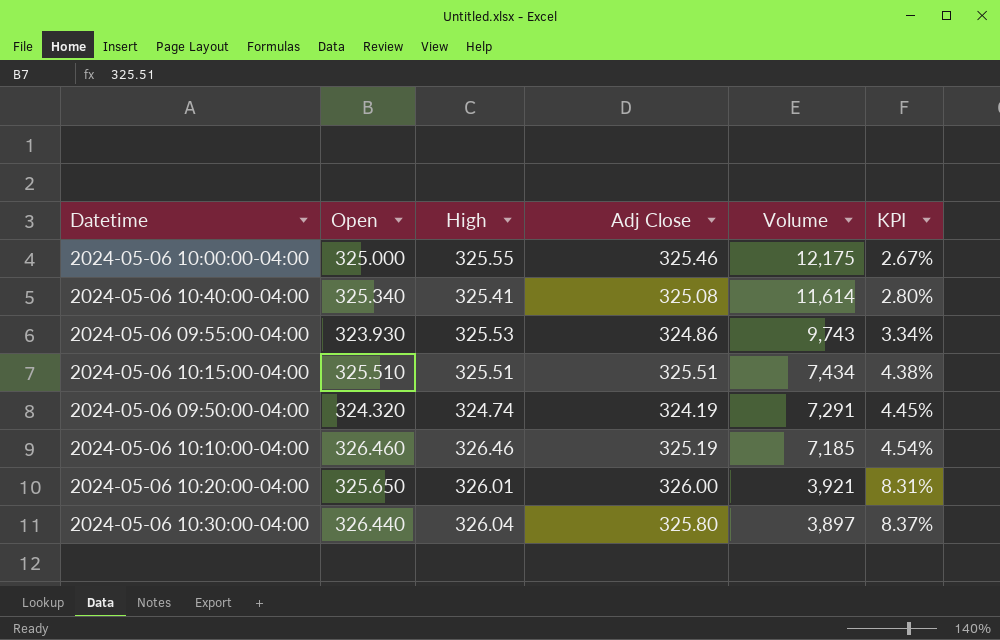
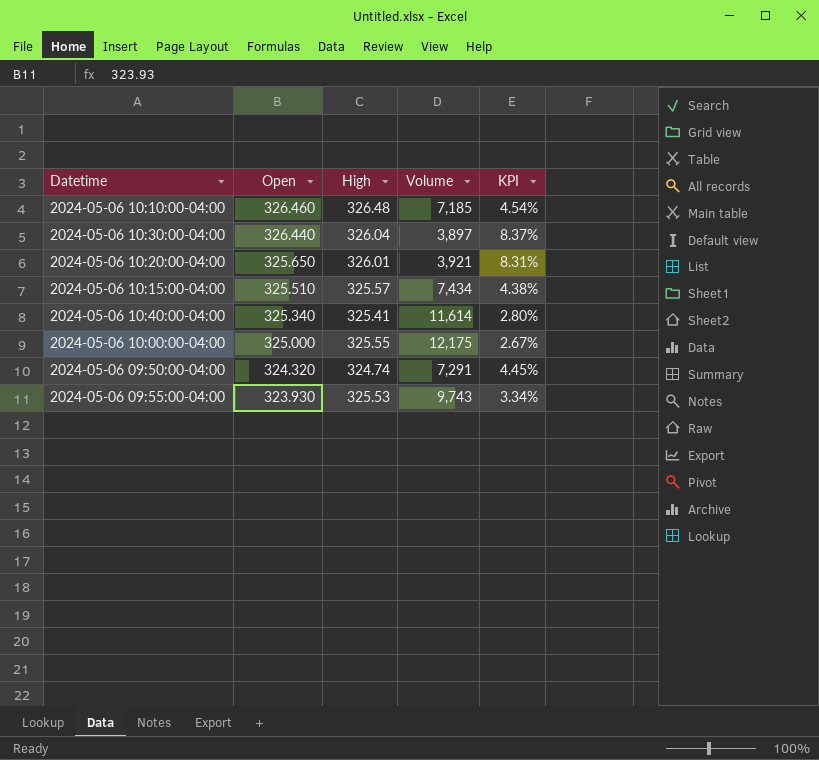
row order: Volume descending -> Open descending
column Adj Close | position: 4 -> none
2024-05-06 10:10:00-04:00 | High: 326.46 -> 326.48
2024-05-06 10:15:00-04:00 | High: 325.51 -> 325.57

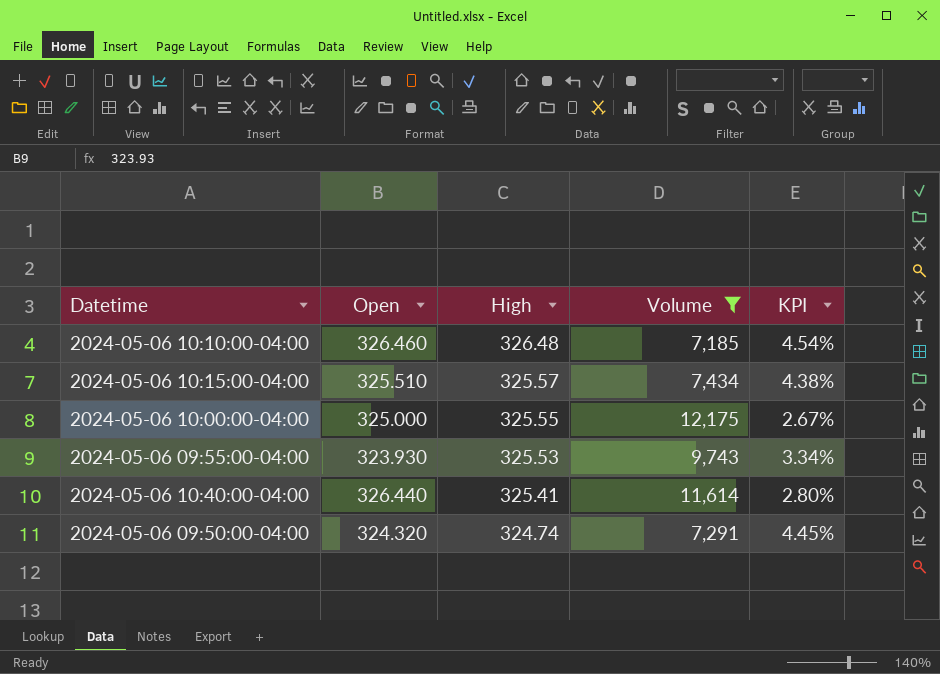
filter: none -> Volume >= 7,185
row order: Open descending -> High descending
2024-05-06 10:40:00-04:00 | Open: 325.340 -> 326.440

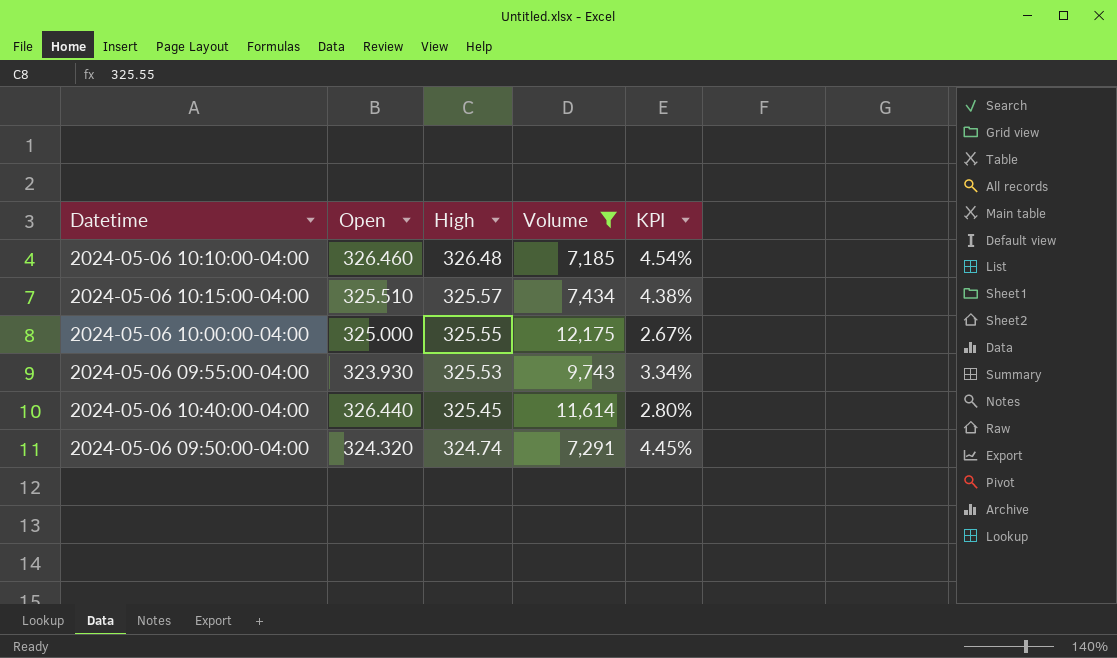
2024-05-06 10:40:00-04:00 | High: 325.41 -> 325.45

